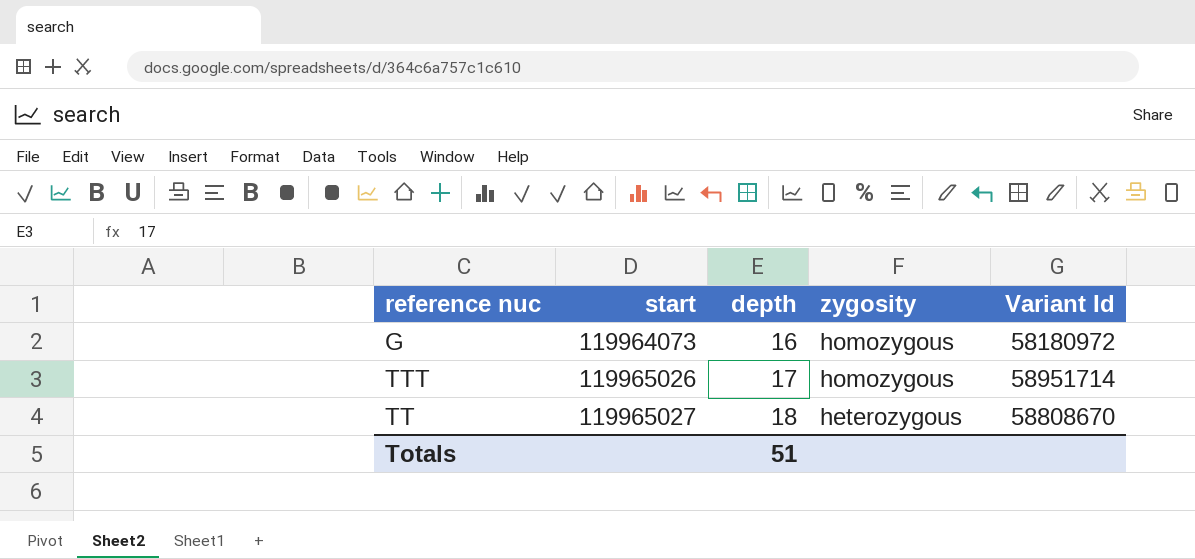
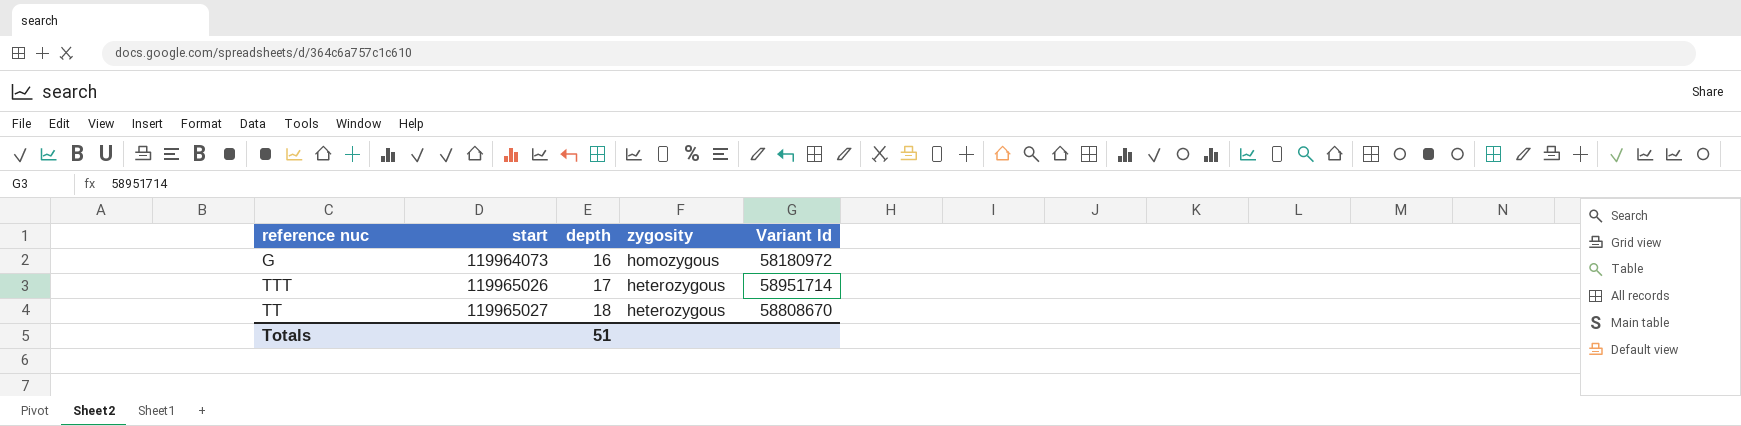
TTT | zygosity: homozygous -> heterozygous

